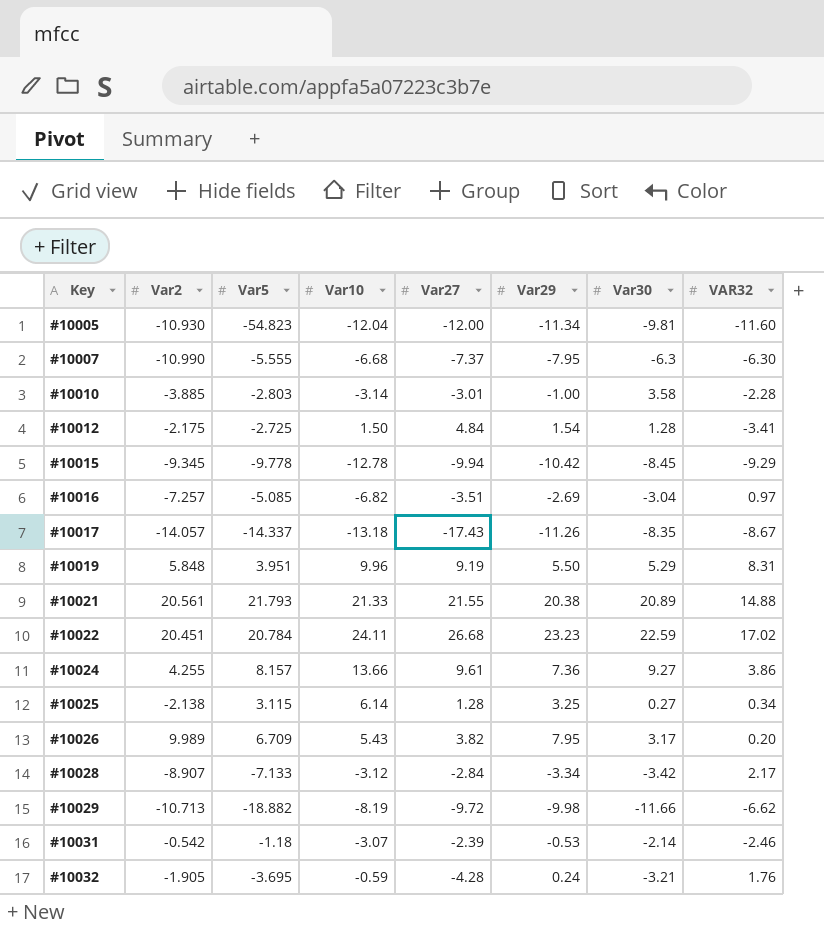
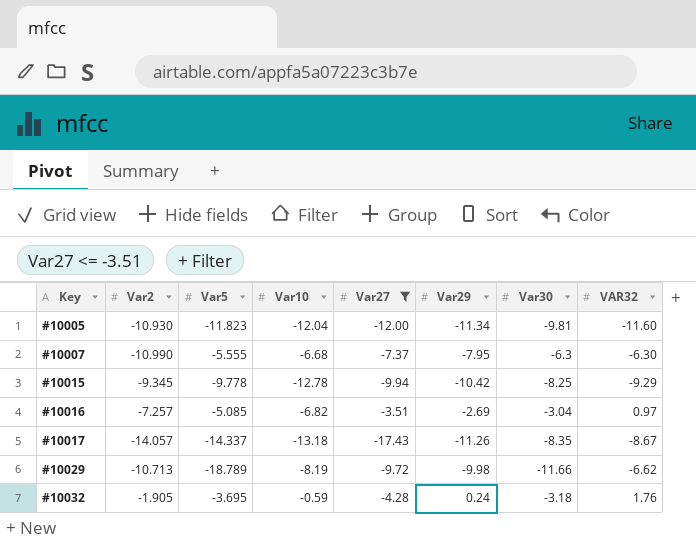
filter: none -> Var27 <= -3.51
#10005 | Var5: -54.823 -> -11.823
#10015 | Var30: -8.45 -> -8.25
#10029 | Var5: -18.882 -> -18.789
#10032 | Var30: -3.21 -> -3.18

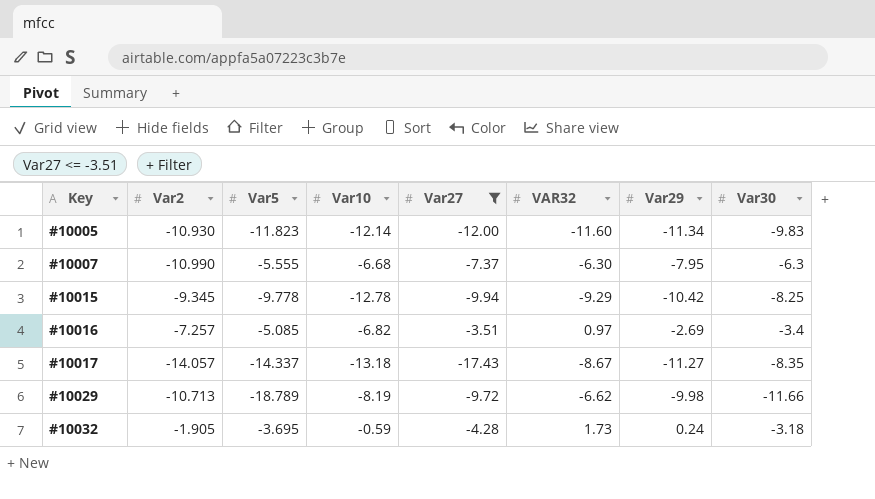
column VAR32 | position: 8 -> 6
#10005 | Var10: -12.04 -> -12.14
#10005 | Var30: -9.81 -> -9.83
#10016 | Var30: -3.04 -> -3.4
#10017 | Var29: -11.26 -> -11.27
#10032 | VAR32: 1.76 -> 1.73

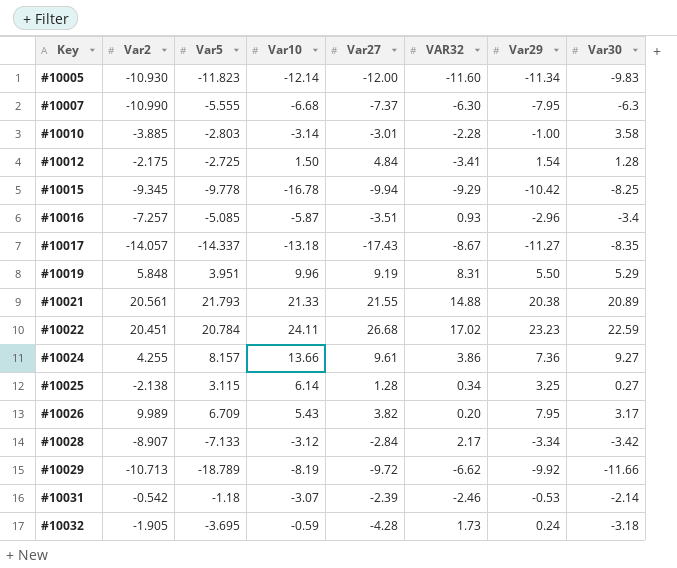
filter: Var27 <= -3.51 -> none
#10015 | Var10: -12.78 -> -16.78
#10016 | Var10: -6.82 -> -5.87
#10016 | VAR32: 0.97 -> 0.93
#10016 | Var29: -2.69 -> -2.96
#10029 | Var29: -9.98 -> -9.92

